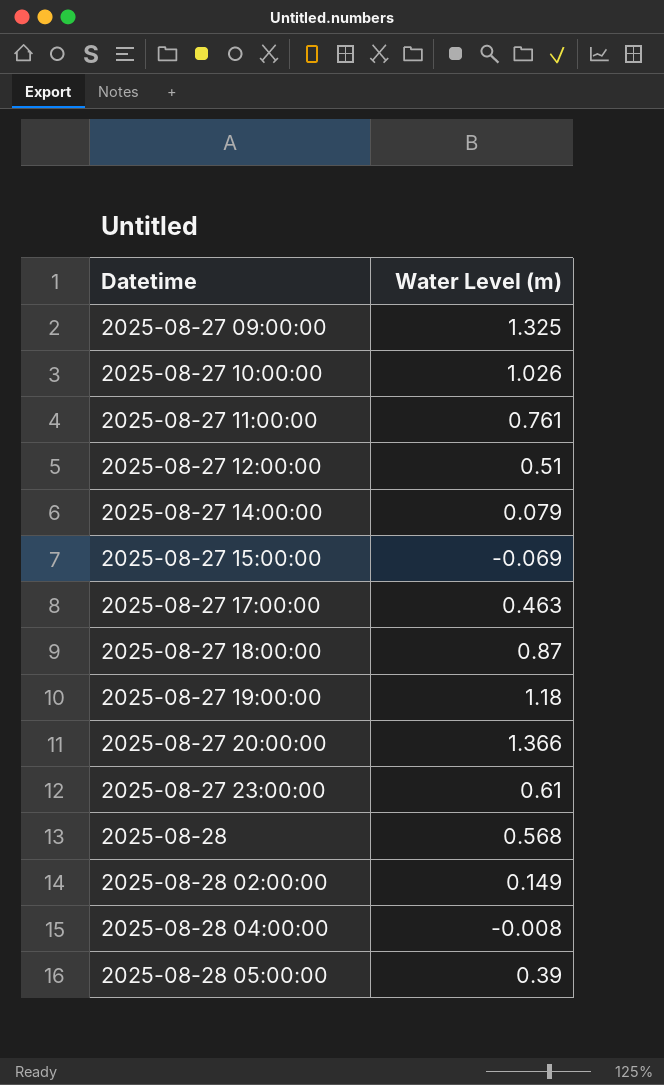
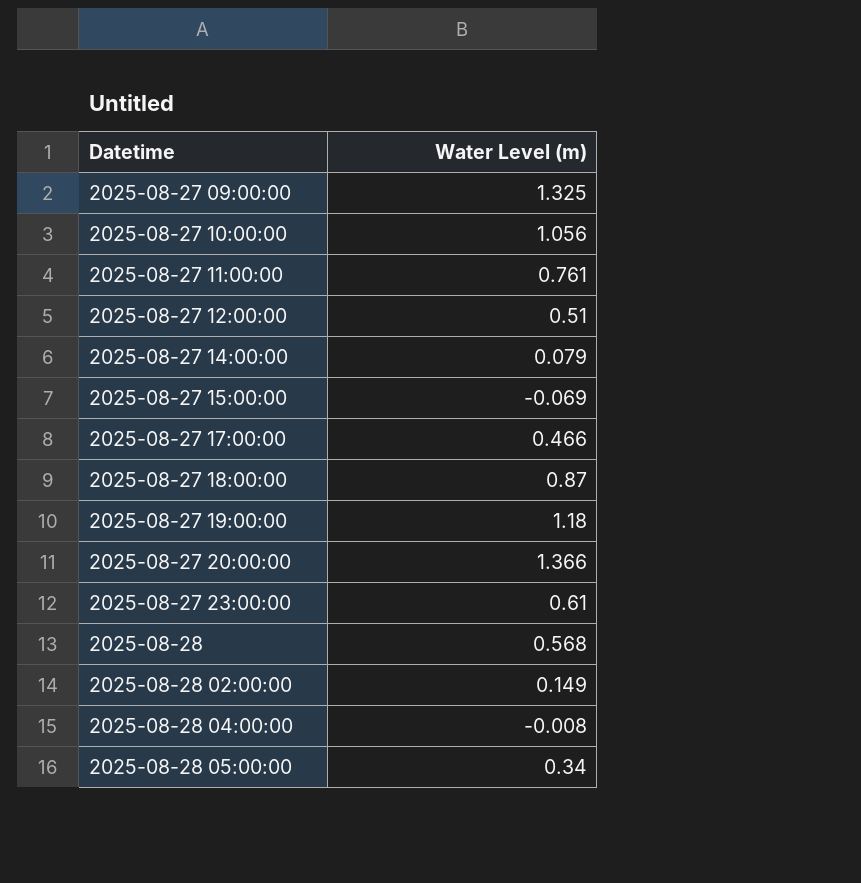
2025-08-27 10:00:00 | Water Level (m): 1.026 -> 1.056
2025-08-27 17:00:00 | Water Level (m): 0.463 -> 0.466
2025-08-28 05:00:00 | Water Level (m): 0.39 -> 0.34

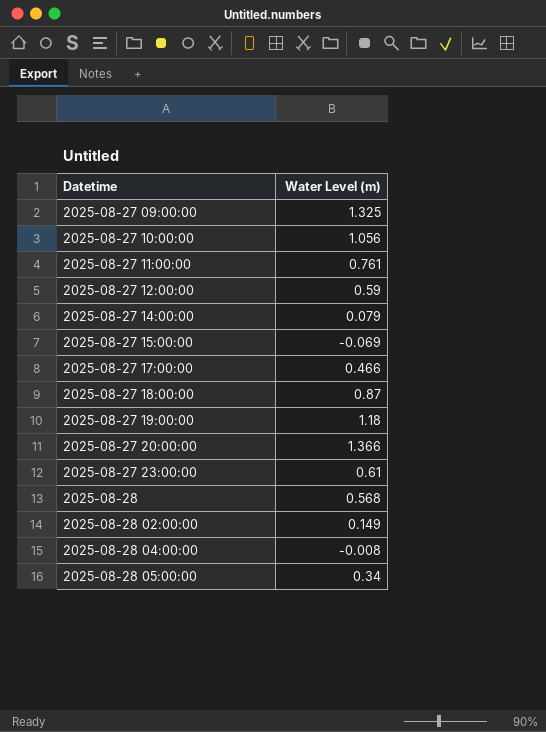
2025-08-27 12:00:00 | Water Level (m): 0.51 -> 0.59

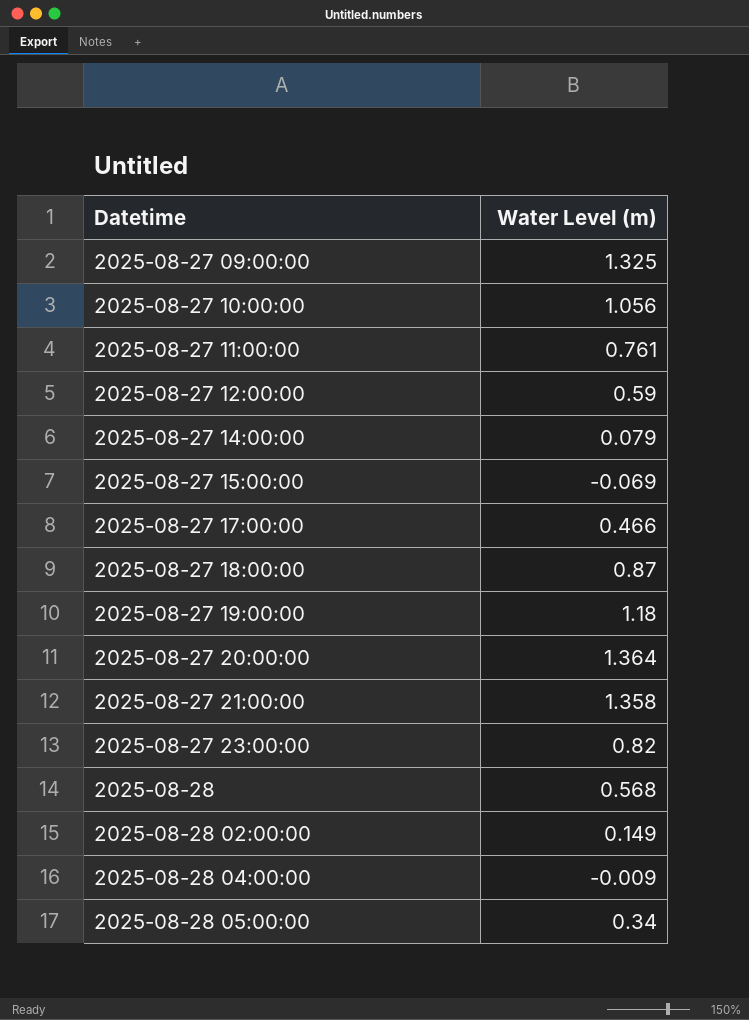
2025-08-27 20:00:00 | Water Level (m): 1.366 -> 1.364
row 2025-08-27 21:00:00: none -> 1.358
2025-08-27 23:00:00 | Water Level (m): 0.61 -> 0.82
2025-08-28 04:00:00 | Water Level (m): -0.008 -> -0.009

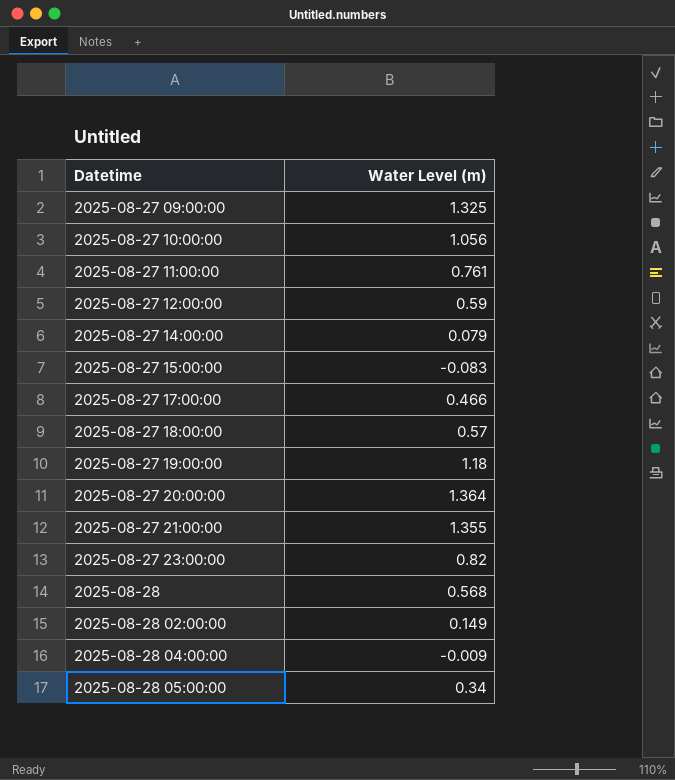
2025-08-27 15:00:00 | Water Level (m): -0.069 -> -0.083
2025-08-27 18:00:00 | Water Level (m): 0.87 -> 0.57
2025-08-27 21:00:00 | Water Level (m): 1.358 -> 1.355

